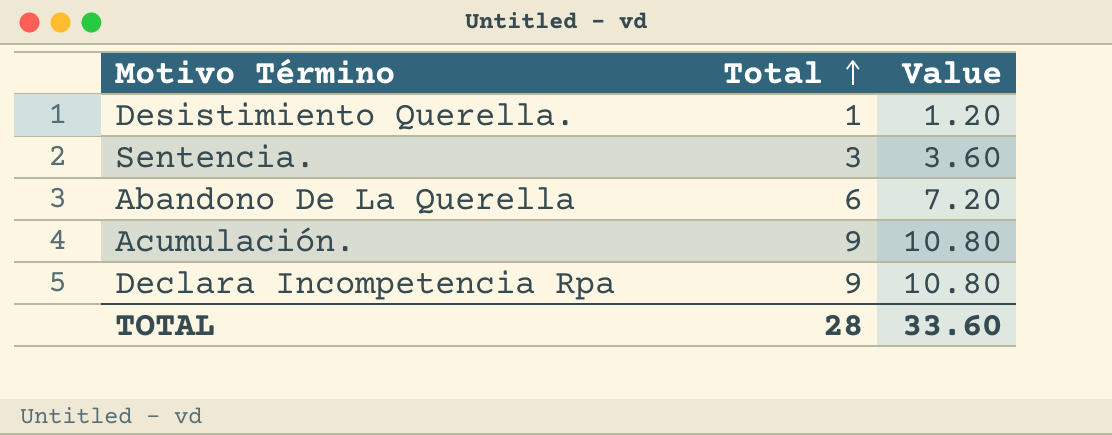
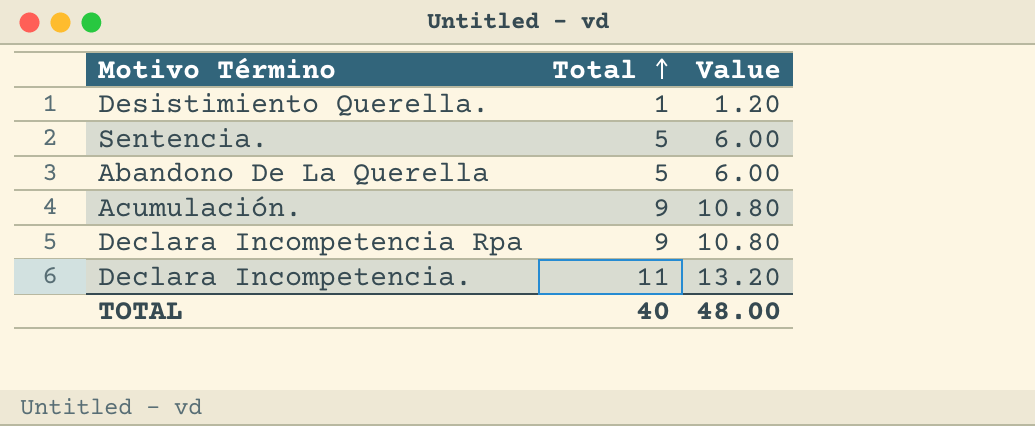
Sentencia. | Total: 3 -> 5
Sentencia. | Value: 3.60 -> 6.00
Abandono De La Querella | Total: 6 -> 5
Abandono De La Querella | Value: 7.20 -> 6.00
row Declara Incompetencia.: none -> 11 | 13.20
TOTAL | Total: 28 -> 40
TOTAL | Value: 33.60 -> 48.00

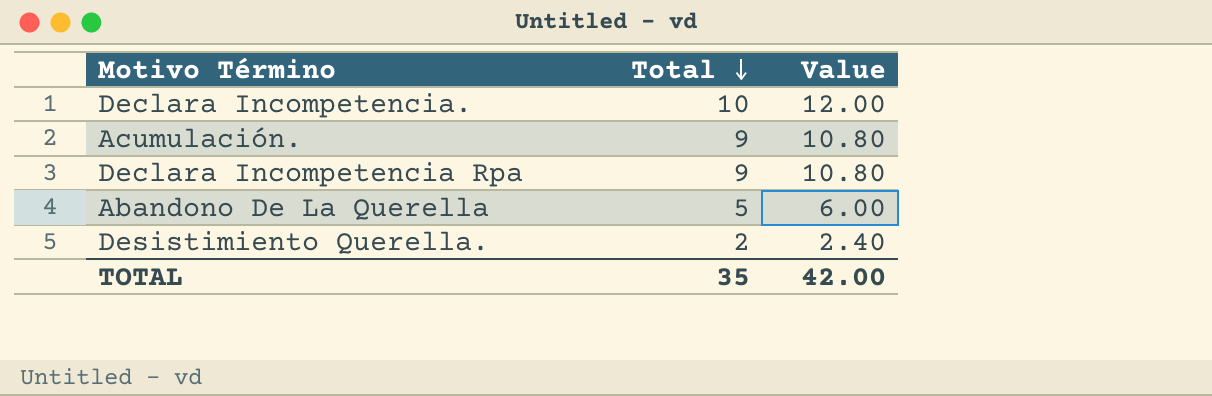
row order: Total ascending -> Total descending
row Sentencia.: 5 | 6.00 -> none
Declara Incompetencia. | Total: 11 -> 10
Declara Incompetencia. | Value: 13.20 -> 12.00
Desistimiento Querella. | Total: 1 -> 2
Desistimiento Querella. | Value: 1.20 -> 2.40
TOTAL | Total: 40 -> 35
TOTAL | Value: 48.00 -> 42.00

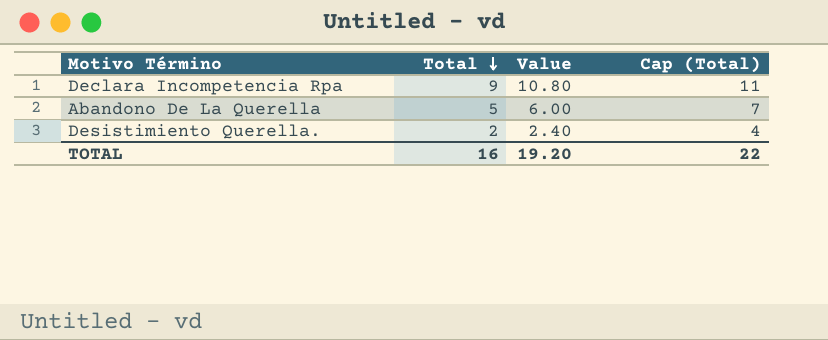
column Cap (Total) | formula: none -> [Total] + 2
row Declara Incompetencia.: 10 | 12.00 -> none
row Acumulación.: 9 | 10.80 -> none
TOTAL | Total: 35 -> 16
TOTAL | Value: 42.00 -> 19.20

